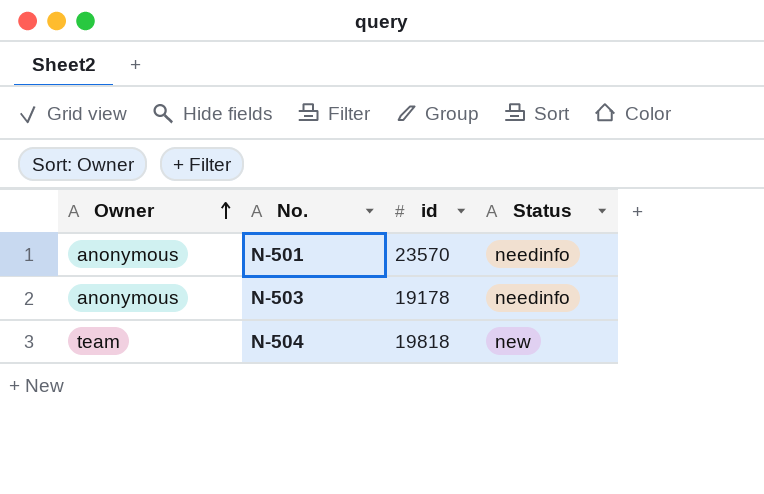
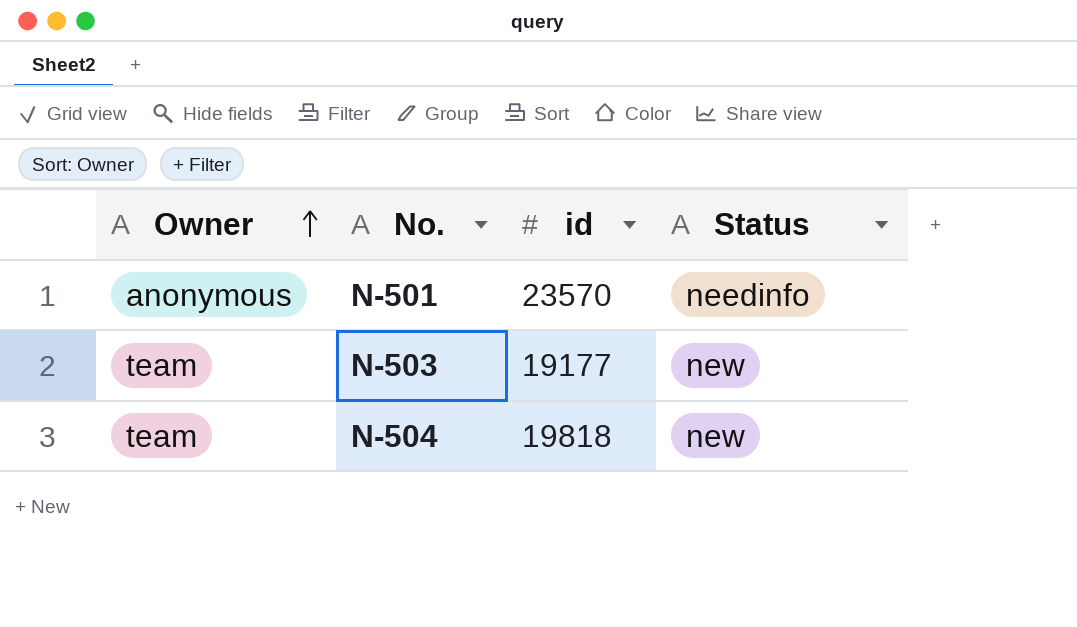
N-503 | Owner: anonymous -> team
N-503 | id: 19178 -> 19177
N-503 | Status: needinfo -> new

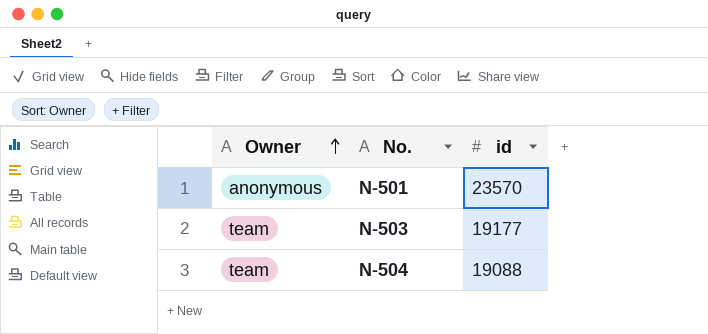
column Status | position: 4 -> none
N-504 | id: 19818 -> 19088

